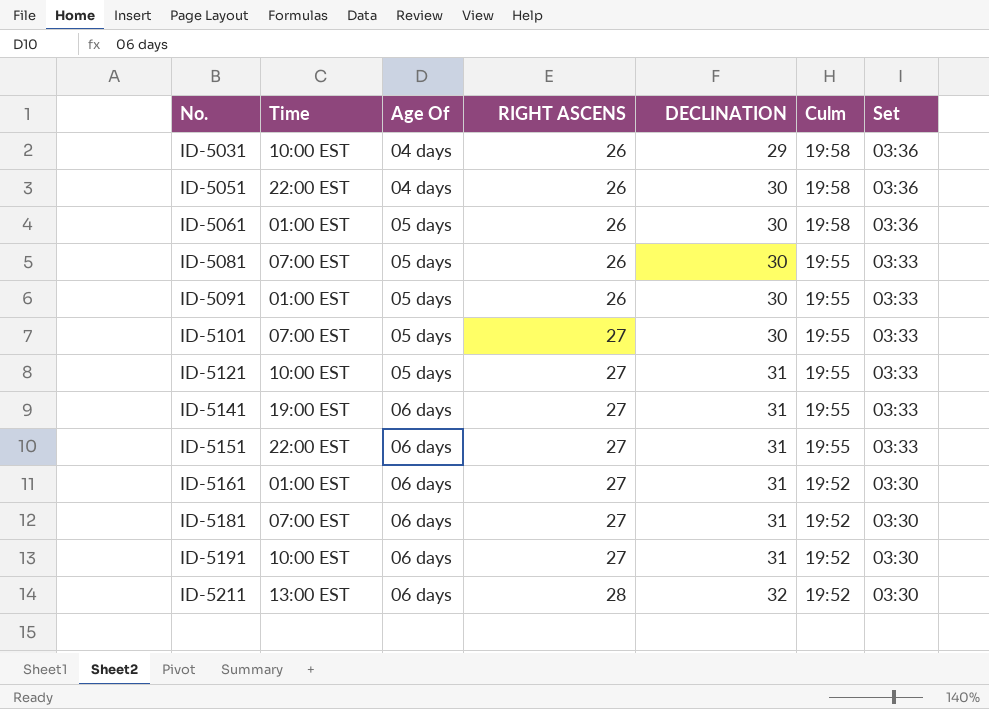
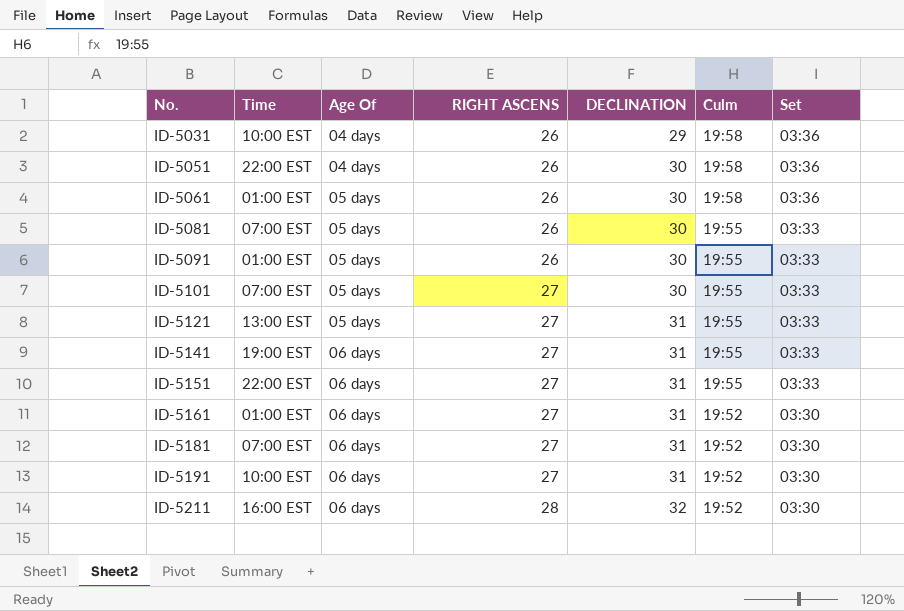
ID-5121 | Time: 10:00 EST -> 13:00 EST
ID-5211 | Time: 13:00 EST -> 16:00 EST

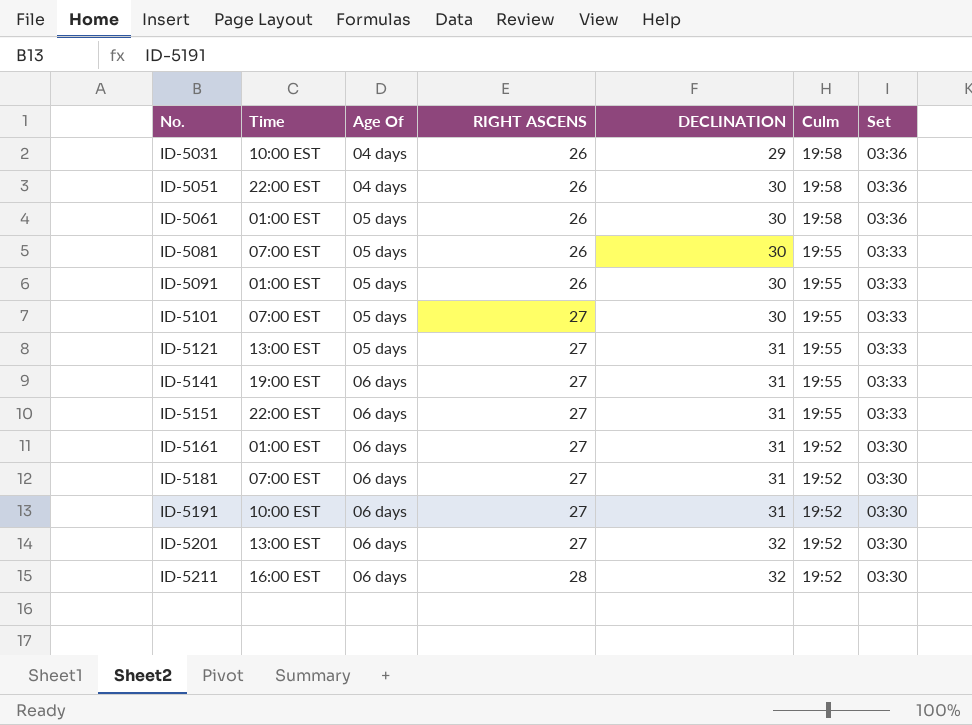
row ID-5201: none -> 13:00 EST | 06 days | 27 | 32 | 19:52 | 03:30

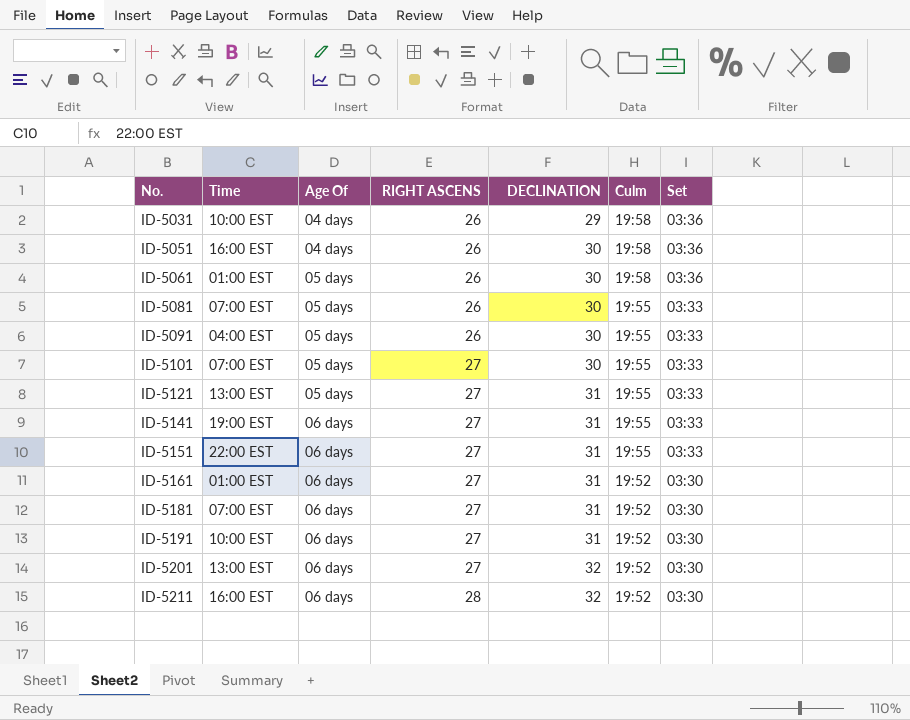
ID-5051 | Time: 22:00 EST -> 16:00 EST
ID-5091 | Time: 01:00 EST -> 04:00 EST

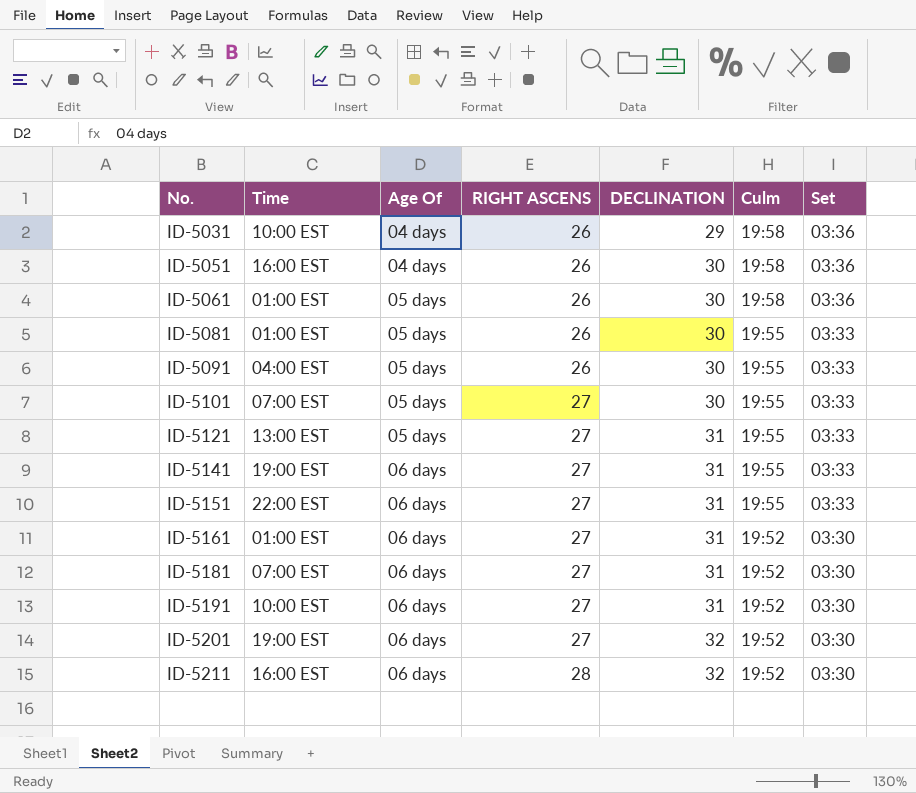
ID-5081 | Time: 07:00 EST -> 01:00 EST
ID-5201 | Time: 13:00 EST -> 19:00 EST

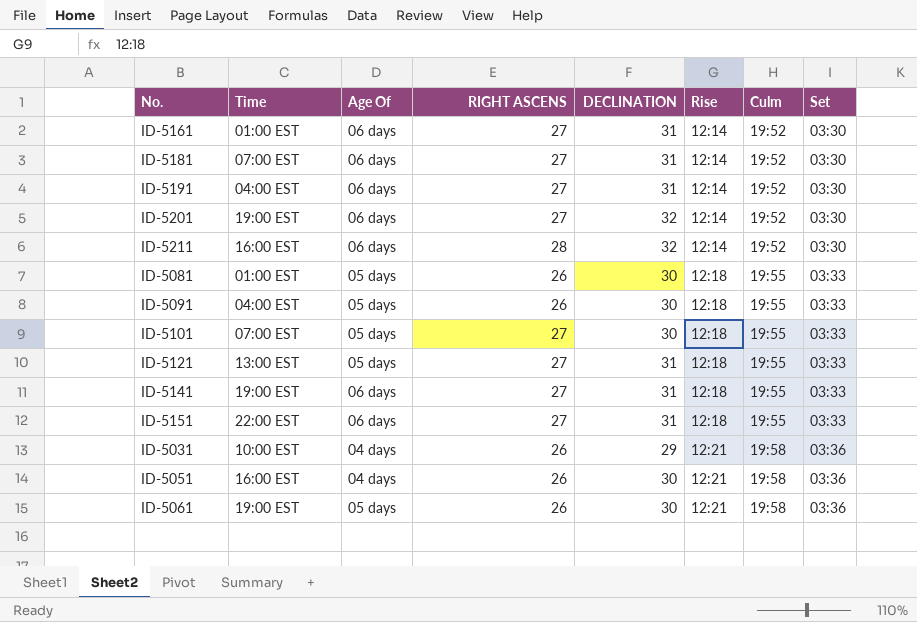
row order: No. ascending -> Rise ascending
column Rise | position: none -> 6
ID-5191 | Time: 10:00 EST -> 04:00 EST
ID-5061 | Time: 01:00 EST -> 19:00 EST

